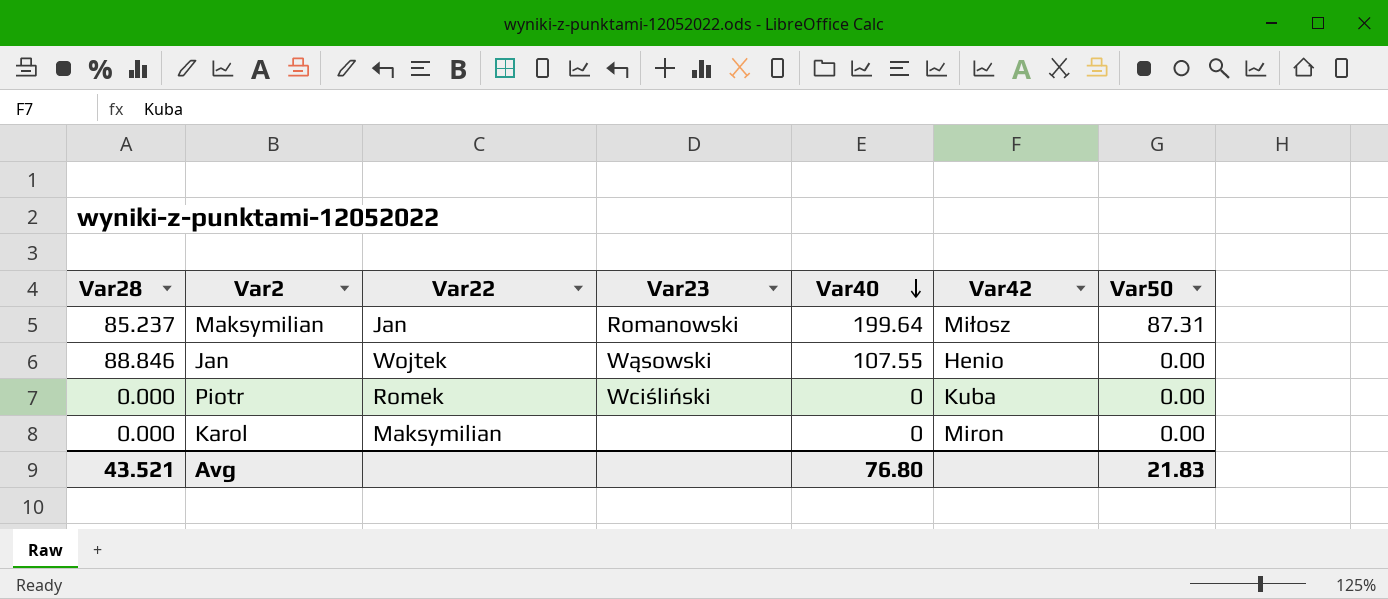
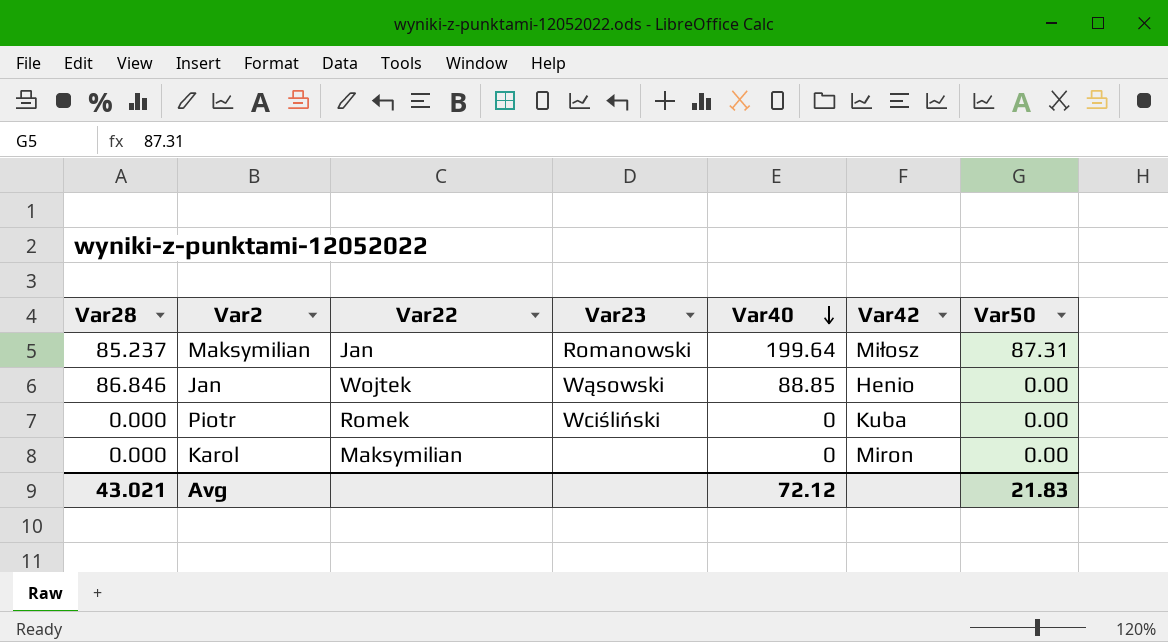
Jan | Var28: 88.846 -> 86.846
Jan | Var40: 107.55 -> 88.85
Avg | Var28: 43.521 -> 43.021
Avg | Var40: 76.80 -> 72.12

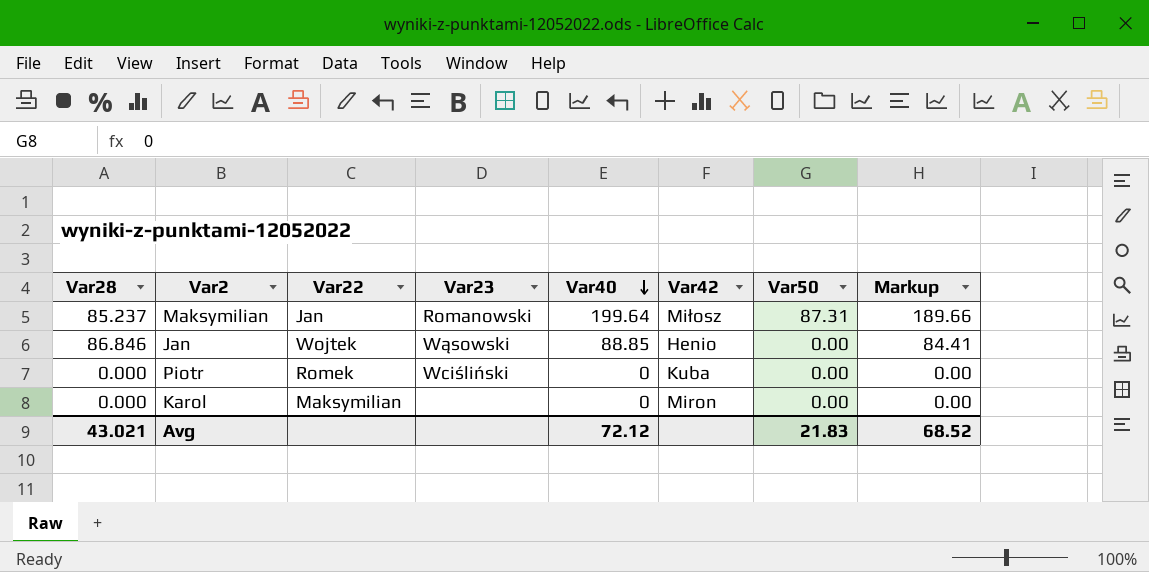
column Markup | formula: none -> [Var40] * 0.95

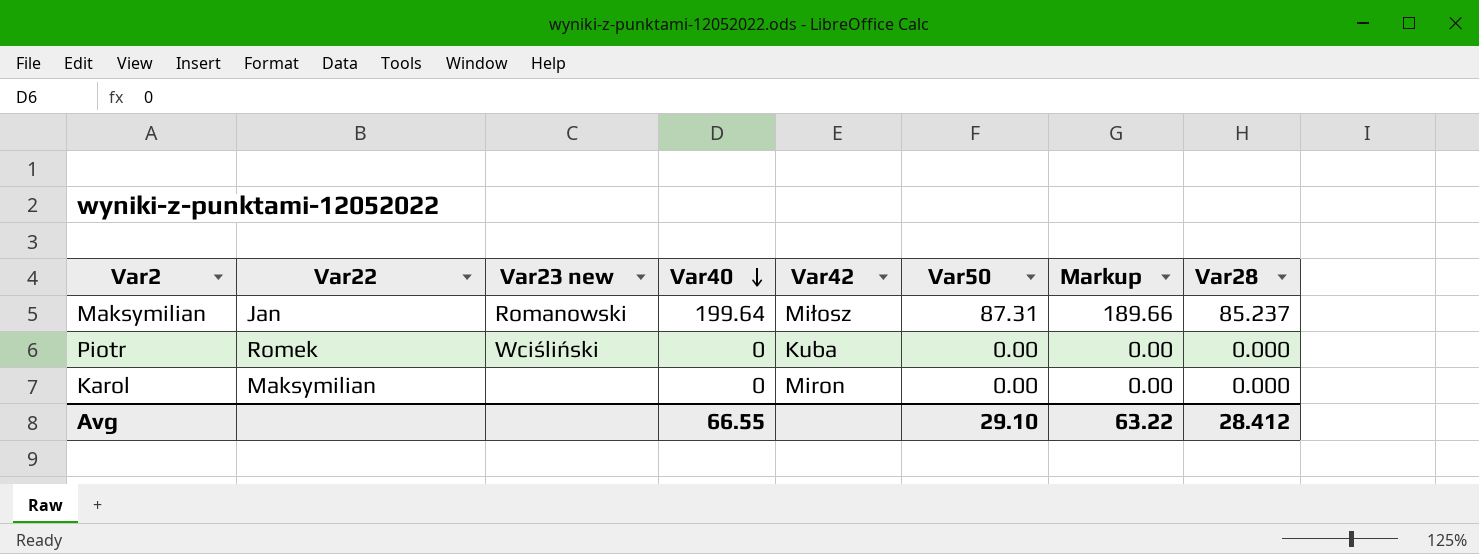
column name: Var23 -> Var23 new
column Var28 | position: 1 -> 8
row Jan: 86.846 | Wojtek | Wąsowski | 88.85 | Henio | 0.00 | 84.41 -> none
Avg | Var40: 72.12 -> 66.55
Avg | Var50: 21.83 -> 29.10
Avg | Markup: 68.52 -> 63.22
Avg | Var28: 43.021 -> 28.412

